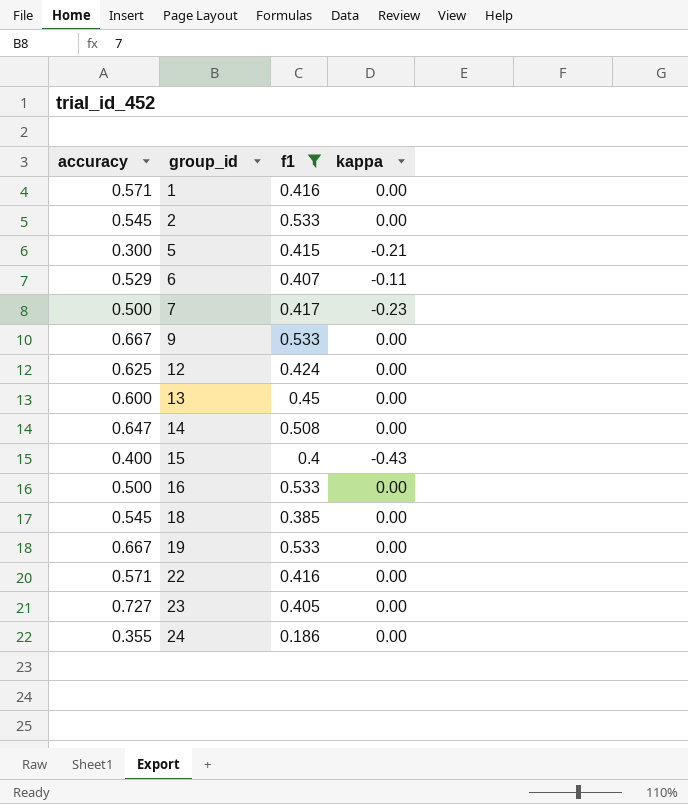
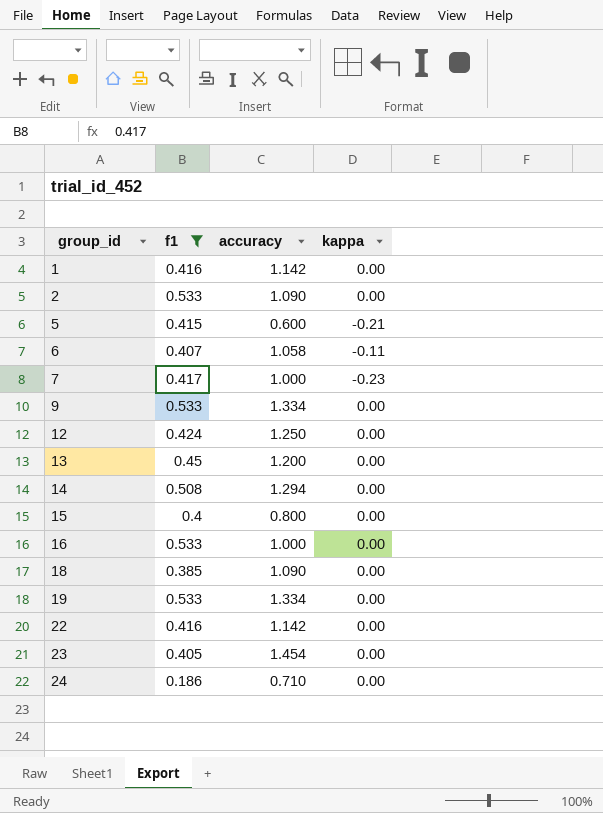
column accuracy | position: 1 -> 3
1 | accuracy: 0.571 -> 1.142
2 | accuracy: 0.545 -> 1.090
5 | accuracy: 0.300 -> 0.600
6 | accuracy: 0.529 -> 1.058
7 | accuracy: 0.500 -> 1.000
9 | accuracy: 0.667 -> 1.334
12 | accuracy: 0.625 -> 1.250
13 | accuracy: 0.600 -> 1.200
14 | accuracy: 0.647 -> 1.294
15 | accuracy: 0.400 -> 0.800
15 | kappa: -0.43 -> 0.00
16 | accuracy: 0.500 -> 1.000
18 | accuracy: 0.545 -> 1.090
19 | accuracy: 0.667 -> 1.334
22 | accuracy: 0.571 -> 1.142
23 | accuracy: 0.727 -> 1.454
24 | accuracy: 0.355 -> 0.710

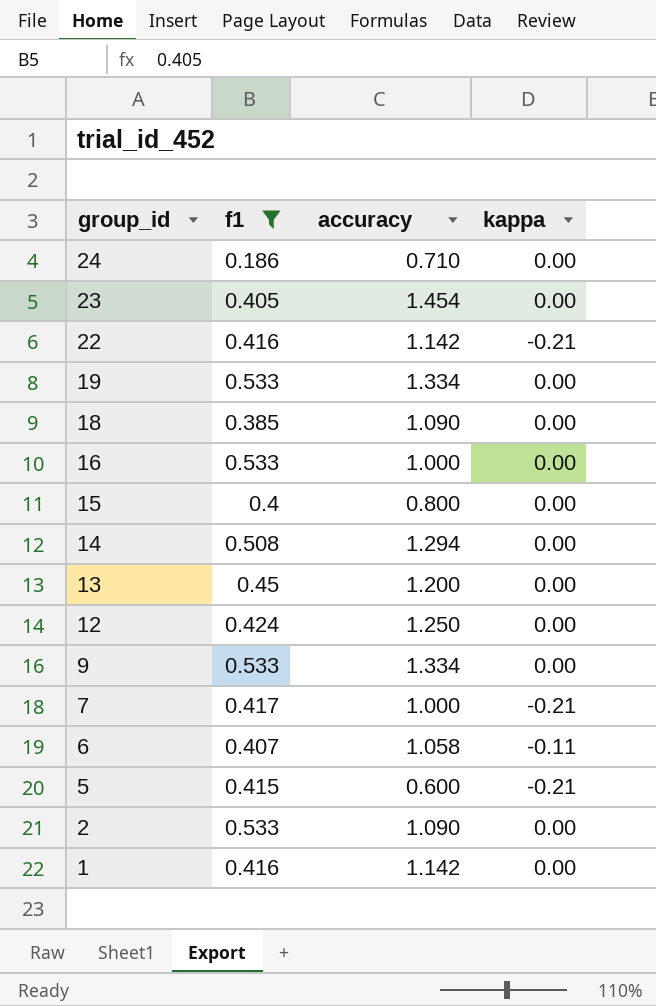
row order: group_id ascending -> group_id descending
22 | kappa: 0.00 -> -0.21
7 | kappa: -0.23 -> -0.21

